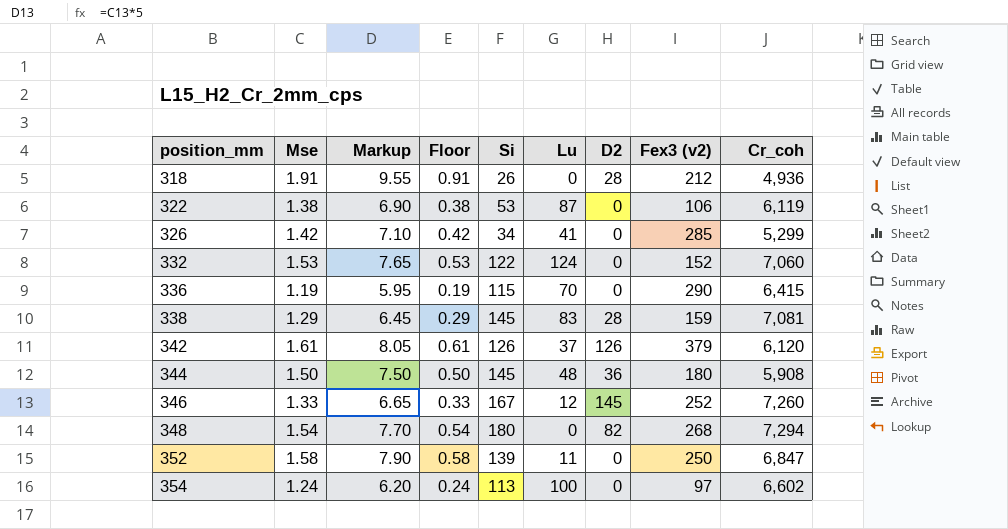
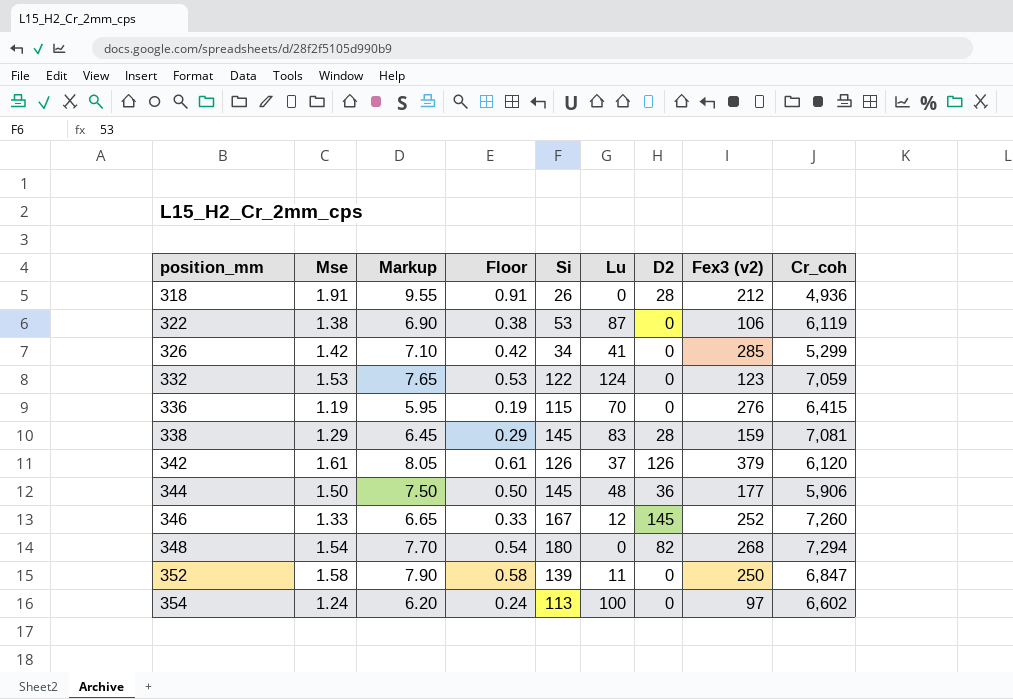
332 | Fex3 (v2): 152 -> 123
332 | Cr_coh: 7,060 -> 7,059
336 | Fex3 (v2): 290 -> 276
344 | Fex3 (v2): 180 -> 177
344 | Cr_coh: 5,908 -> 5,906

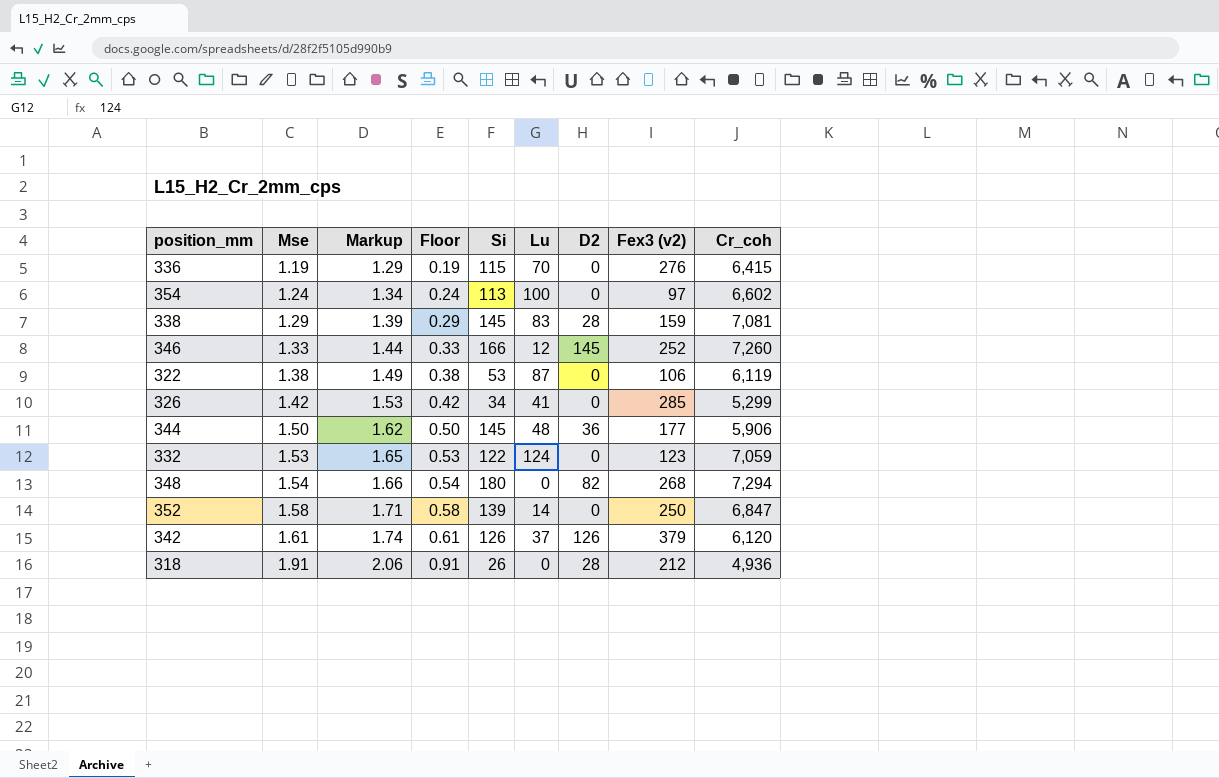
row order: position_mm ascending -> Mse ascending
column Markup | formula: [Mse] * 5 -> [Mse] * 1.08
346 | Si: 167 -> 166
352 | Lu: 11 -> 14

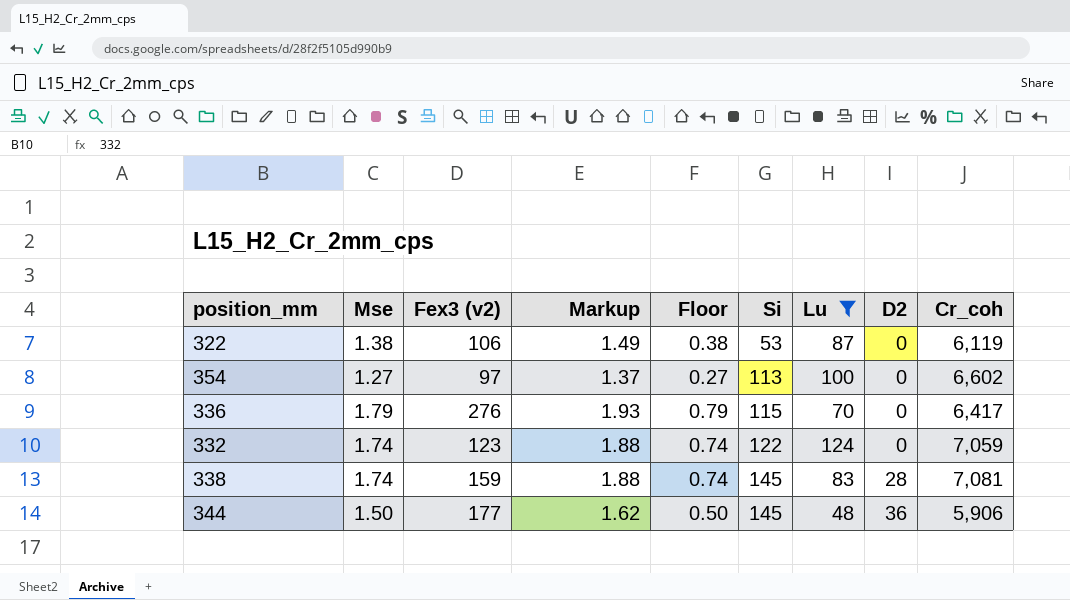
filter: none -> Lu >= 48
row order: Mse ascending -> Si ascending
column Fex3 (v2) | position: 8 -> 3
354 | Mse: 1.24 -> 1.27
354 | Markup: 1.34 -> 1.37
354 | Floor: 0.24 -> 0.27
336 | Mse: 1.19 -> 1.79
336 | Markup: 1.29 -> 1.93
336 | Floor: 0.19 -> 0.79
336 | Cr_coh: 6,415 -> 6,417
332 | Mse: 1.53 -> 1.74
332 | Markup: 1.65 -> 1.88
332 | Floor: 0.53 -> 0.74
338 | Mse: 1.29 -> 1.74
338 | Markup: 1.39 -> 1.88
338 | Floor: 0.29 -> 0.74

